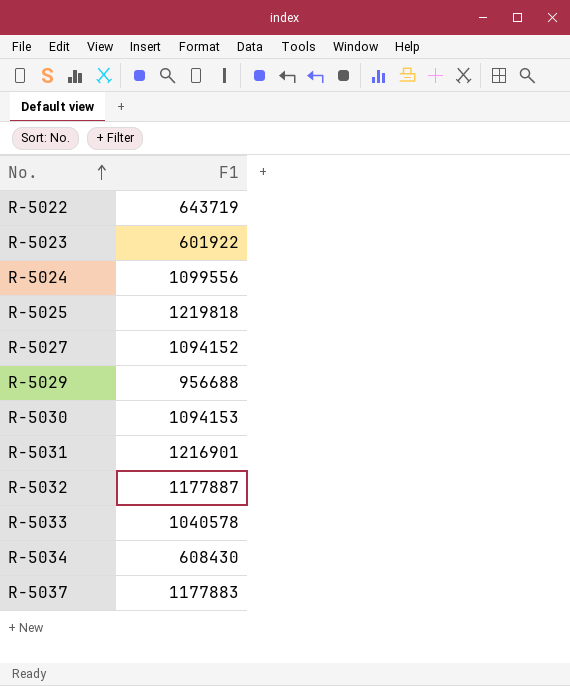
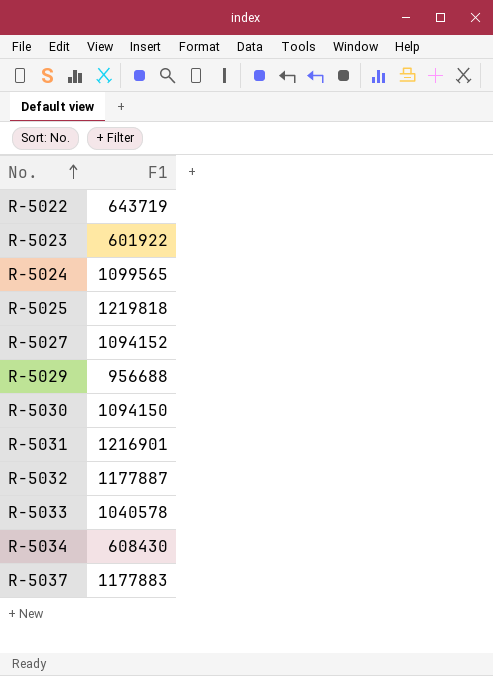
R-5024 | F1: 1099556 -> 1099565
R-5030 | F1: 1094153 -> 1094150

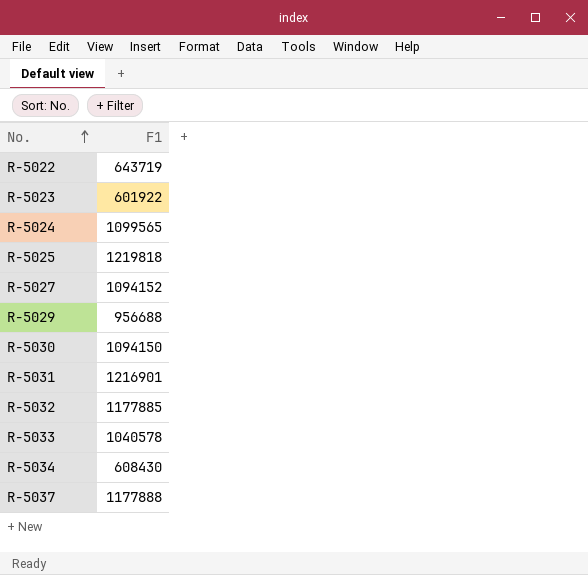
R-5032 | F1: 1177887 -> 1177885
R-5037 | F1: 1177883 -> 1177888

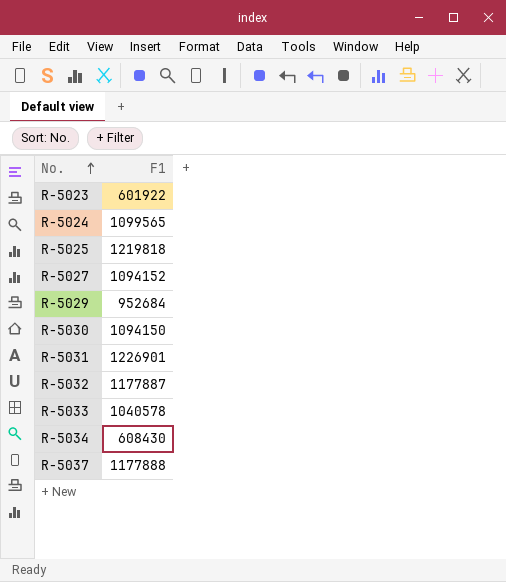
row R-5022: 643719 -> none
R-5029 | F1: 956688 -> 952684
R-5031 | F1: 1216901 -> 1226901
R-5032 | F1: 1177885 -> 1177887

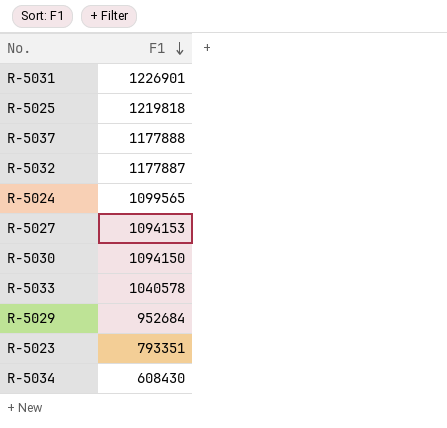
row order: No. ascending -> F1 descending
R-5027 | F1: 1094152 -> 1094153
R-5023 | F1: 601922 -> 793351

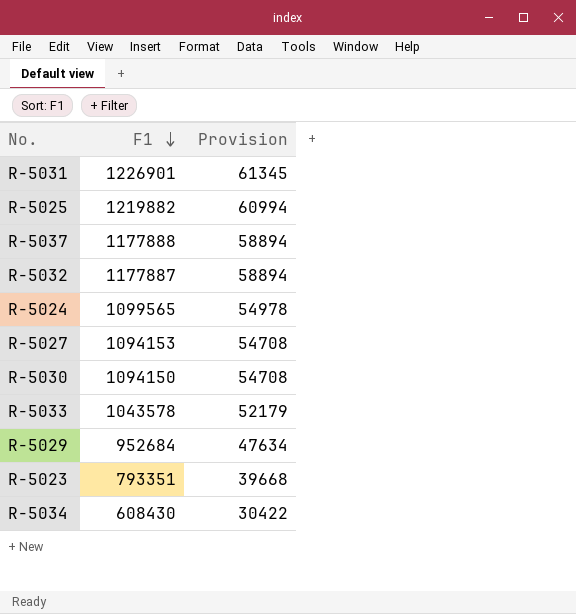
column Provision | formula: none -> [F1] * 0.05
R-5025 | F1: 1219818 -> 1219882
R-5033 | F1: 1040578 -> 1043578

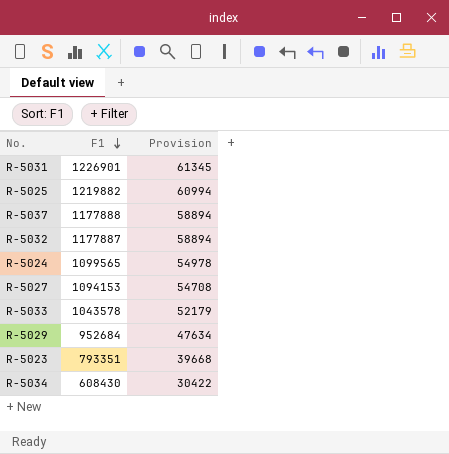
row R-5030: 1094150 | 54708 -> none

